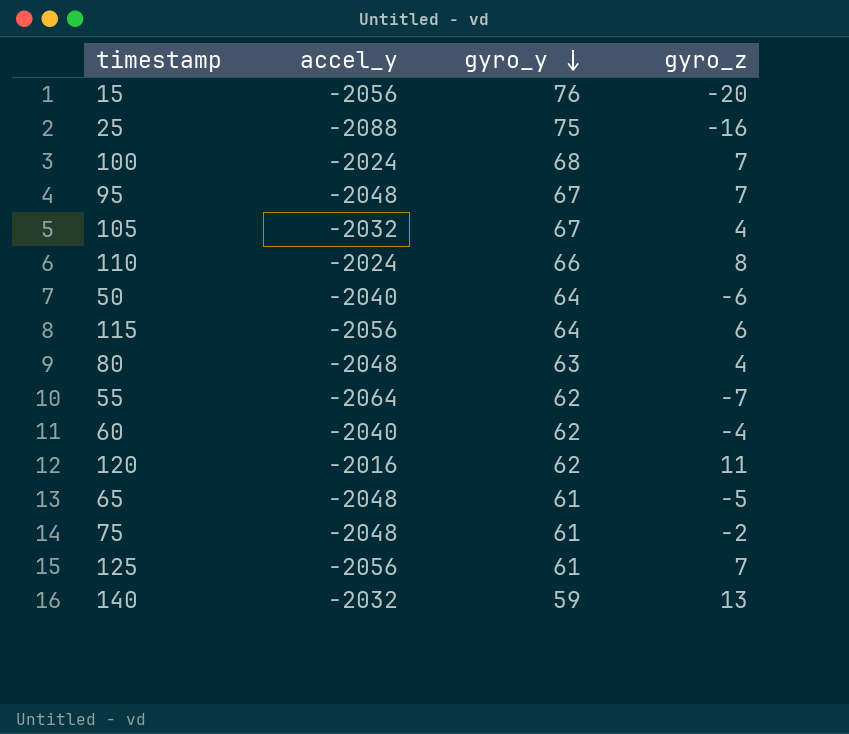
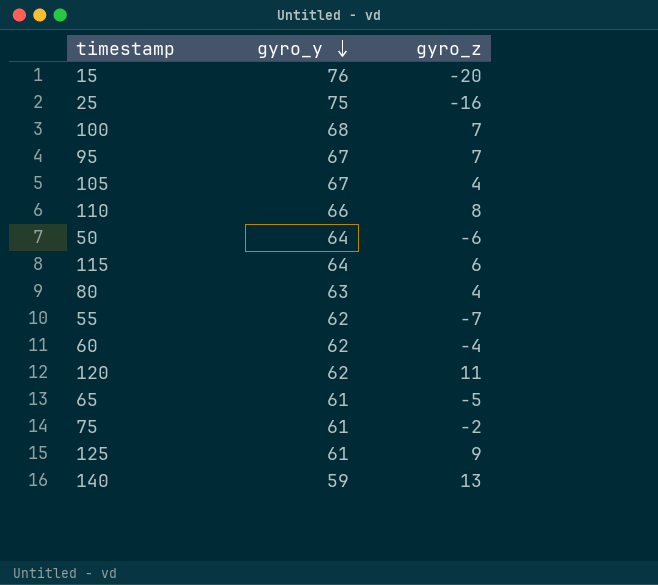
column accel_y | position: 2 -> none
125 | gyro_z: 7 -> 9

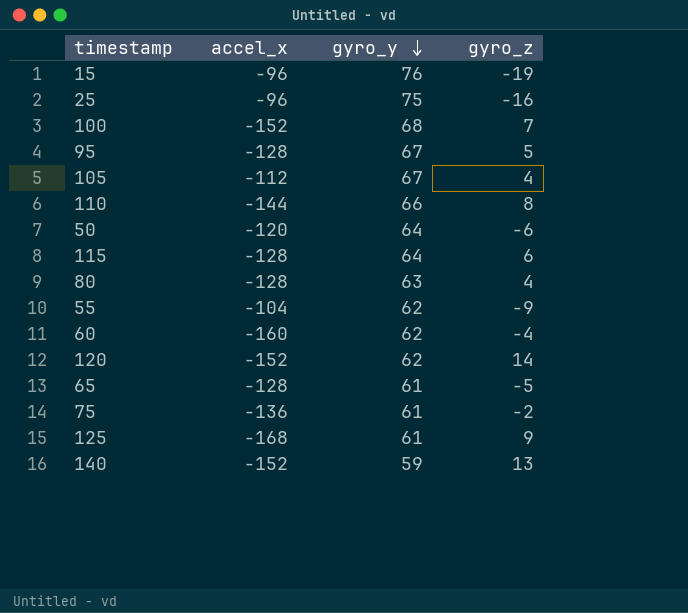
column accel_x | position: none -> 2
15 | gyro_z: -20 -> -19
95 | gyro_z: 7 -> 5
55 | gyro_z: -7 -> -9
120 | gyro_z: 11 -> 14

